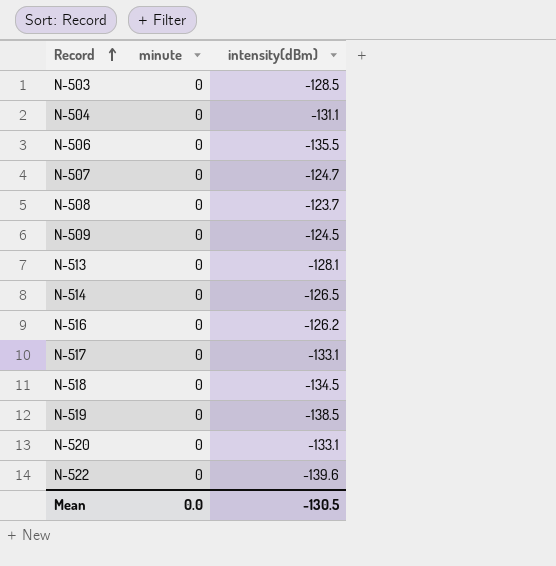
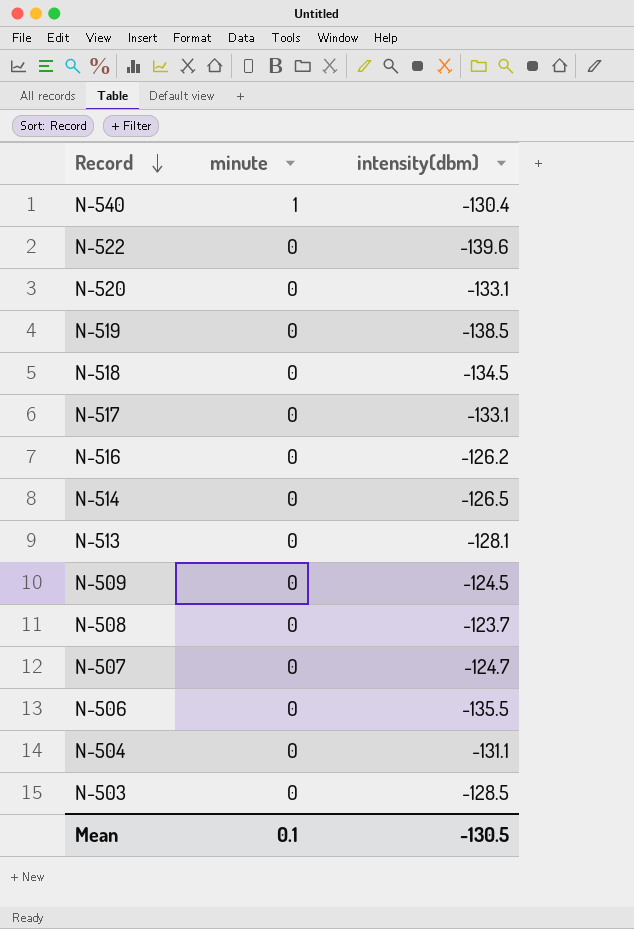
row order: Record ascending -> Record descending
column name: intensity(dBm) -> intensity(dbm)
row N-540: none -> 1 | -130.4
Mean | minute: 0.0 -> 0.1

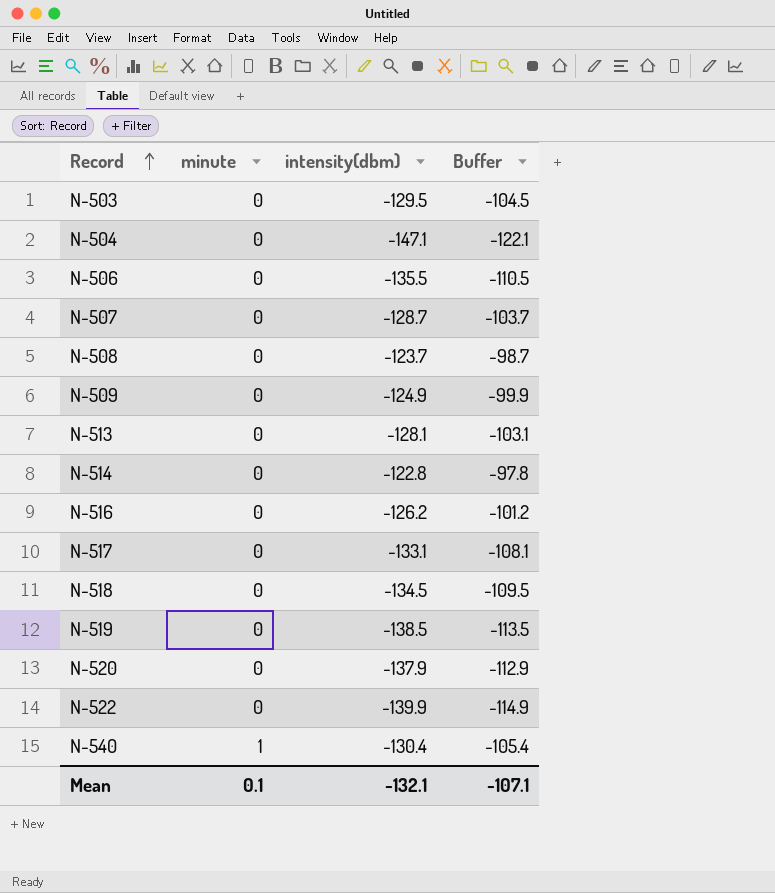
row order: Record descending -> Record ascending
column Buffer | formula: none -> [intensity(dbm)] + 25
N-503 | intensity(dbm): -128.5 -> -129.5
N-504 | intensity(dbm): -131.1 -> -147.1
N-507 | intensity(dbm): -124.7 -> -128.7
N-509 | intensity(dbm): -124.5 -> -124.9
N-514 | intensity(dbm): -126.5 -> -122.8
N-520 | intensity(dbm): -133.1 -> -137.9
N-522 | intensity(dbm): -139.6 -> -139.9
Mean | intensity(dbm): -130.5 -> -132.1

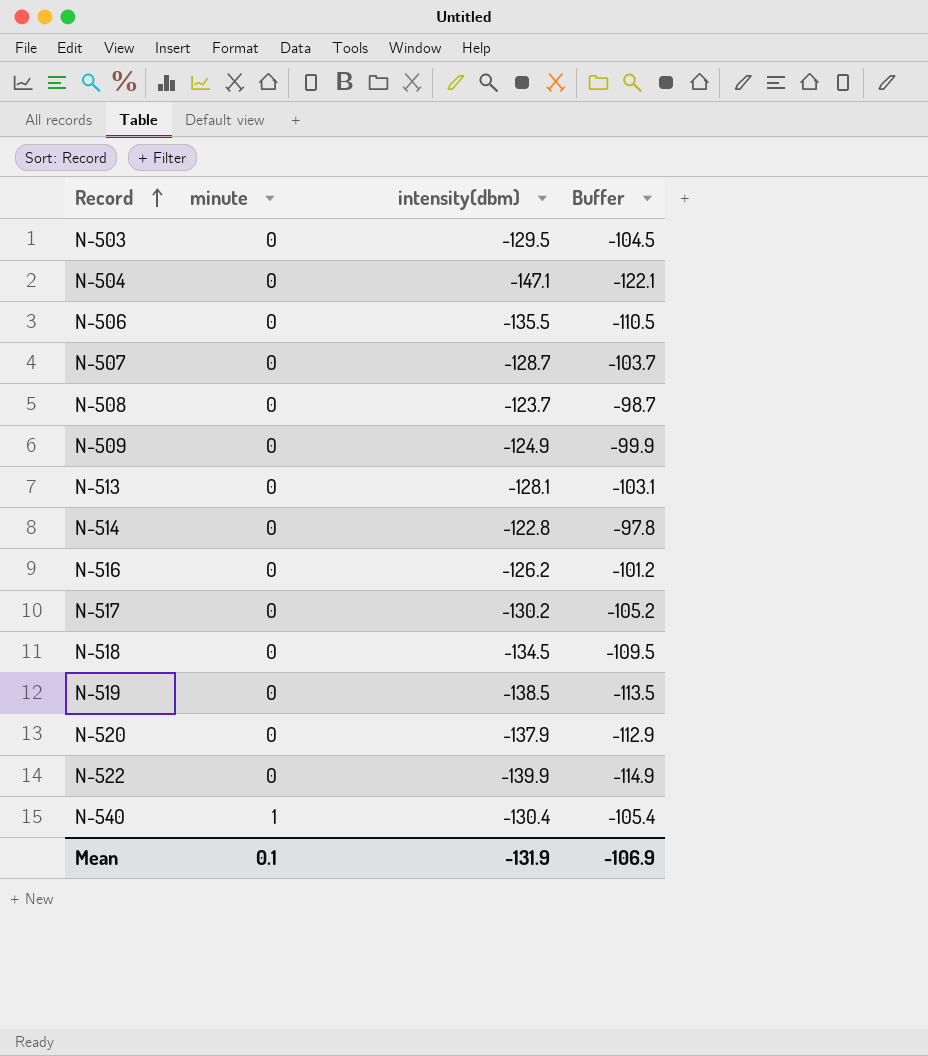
N-517 | intensity(dbm): -133.1 -> -130.2
N-517 | Buffer: -108.1 -> -105.2
Mean | intensity(dbm): -132.1 -> -131.9
Mean | Buffer: -107.1 -> -106.9

